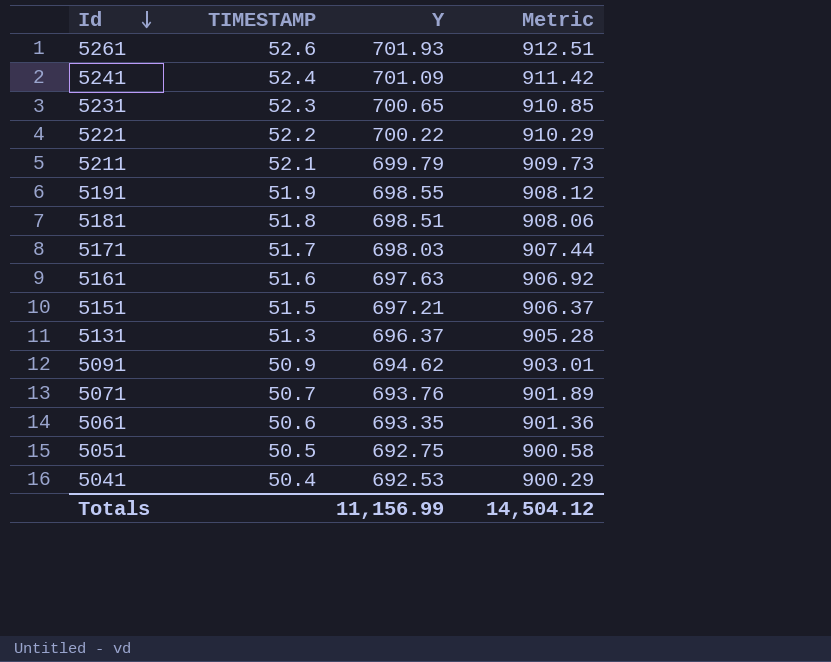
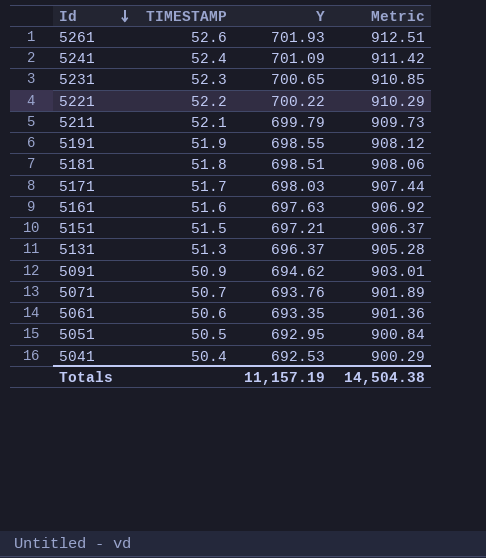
5051 | Y: 692.75 -> 692.95
5051 | Metric: 900.58 -> 900.84
Totals | Y: 11,156.99 -> 11,157.19
Totals | Metric: 14,504.12 -> 14,504.38

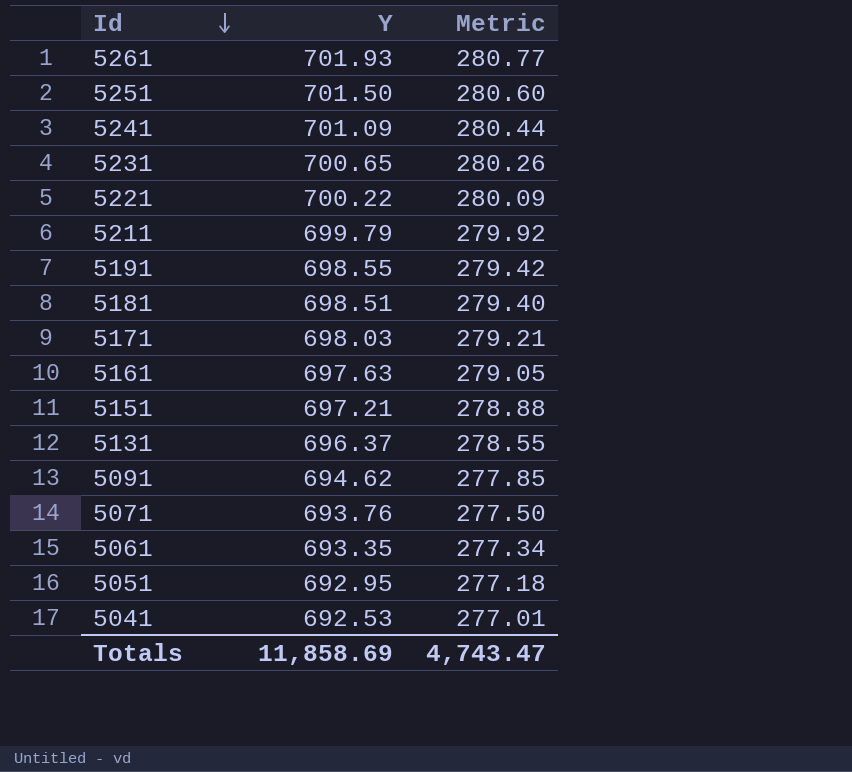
column TIMESTAMP | position: 2 -> none
column Metric | formula: [Y] * 1.3 -> [Y] * 0.4
row 5251: none -> 701.50 | 280.60
Totals | Y: 11,157.19 -> 11,858.69
Totals | Metric: 14,504.38 -> 4,743.47

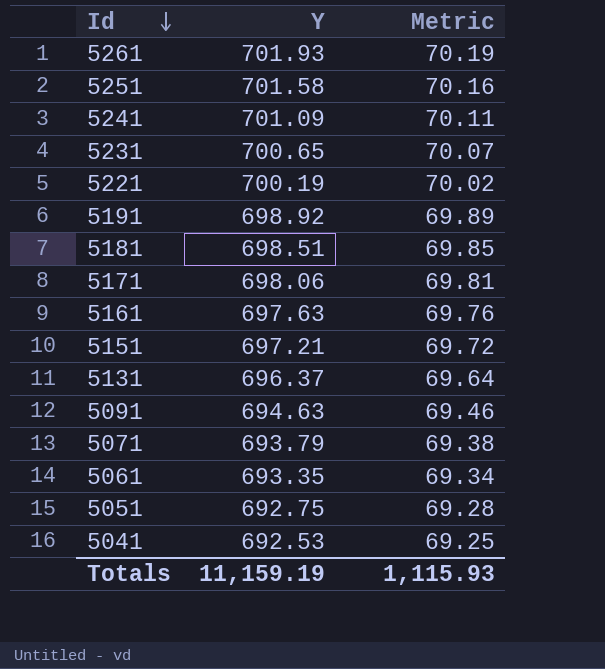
column Metric | formula: [Y] * 0.4 -> [Y] * 0.1
row 5211: 699.79 | 279.92 -> none
5251 | Y: 701.50 -> 701.58
5221 | Y: 700.22 -> 700.19
5191 | Y: 698.55 -> 698.92
5171 | Y: 698.03 -> 698.06
5091 | Y: 694.62 -> 694.63
5071 | Y: 693.76 -> 693.79
5051 | Y: 692.95 -> 692.75
Totals | Y: 11,858.69 -> 11,159.19
Totals | Metric: 4,743.47 -> 1,115.93

